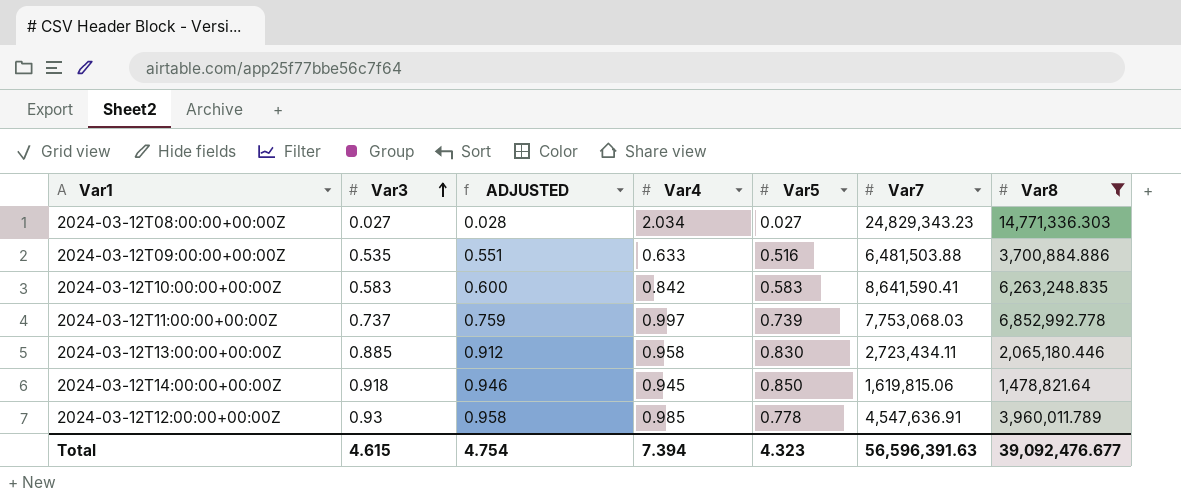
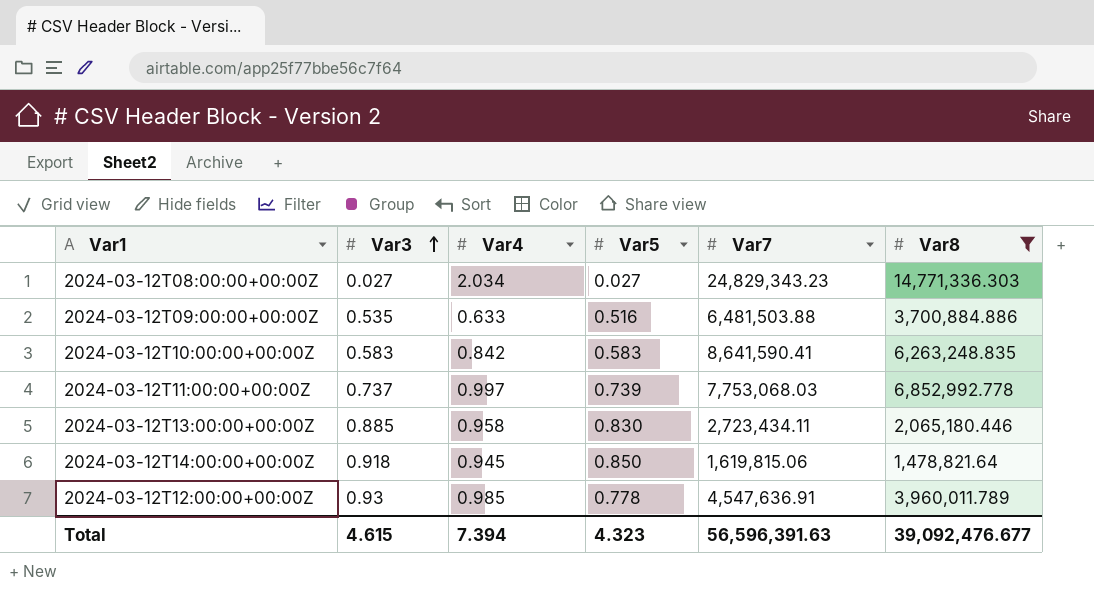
column ADJUSTED | formula: [Var3] * 1.03 -> none

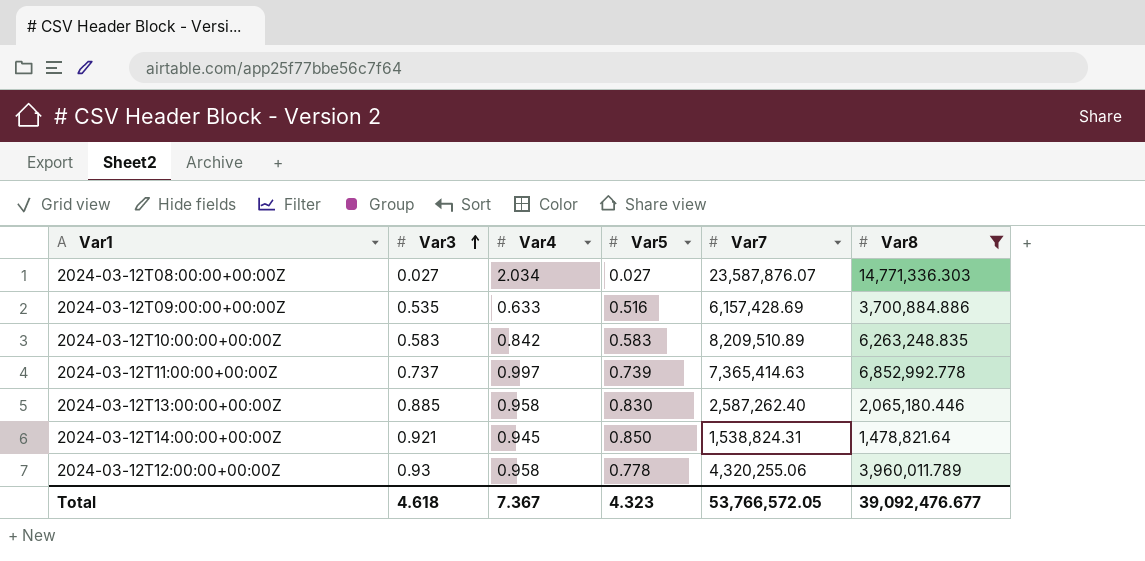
2024-03-12T08:00:00+00:00Z | Var7: 24,829,343.23 -> 23,587,876.07
2024-03-12T09:00:00+00:00Z | Var7: 6,481,503.88 -> 6,157,428.69
2024-03-12T10:00:00+00:00Z | Var7: 8,641,590.41 -> 8,209,510.89
2024-03-12T11:00:00+00:00Z | Var7: 7,753,068.03 -> 7,365,414.63
2024-03-12T13:00:00+00:00Z | Var7: 2,723,434.11 -> 2,587,262.40
2024-03-12T14:00:00+00:00Z | Var3: 0.918 -> 0.921
2024-03-12T14:00:00+00:00Z | Var7: 1,619,815.06 -> 1,538,824.31
2024-03-12T12:00:00+00:00Z | Var4: 0.985 -> 0.958
2024-03-12T12:00:00+00:00Z | Var7: 4,547,636.91 -> 4,320,255.06
Total | Var3: 4.615 -> 4.618
Total | Var4: 7.394 -> 7.367
Total | Var7: 56,596,391.63 -> 53,766,572.05

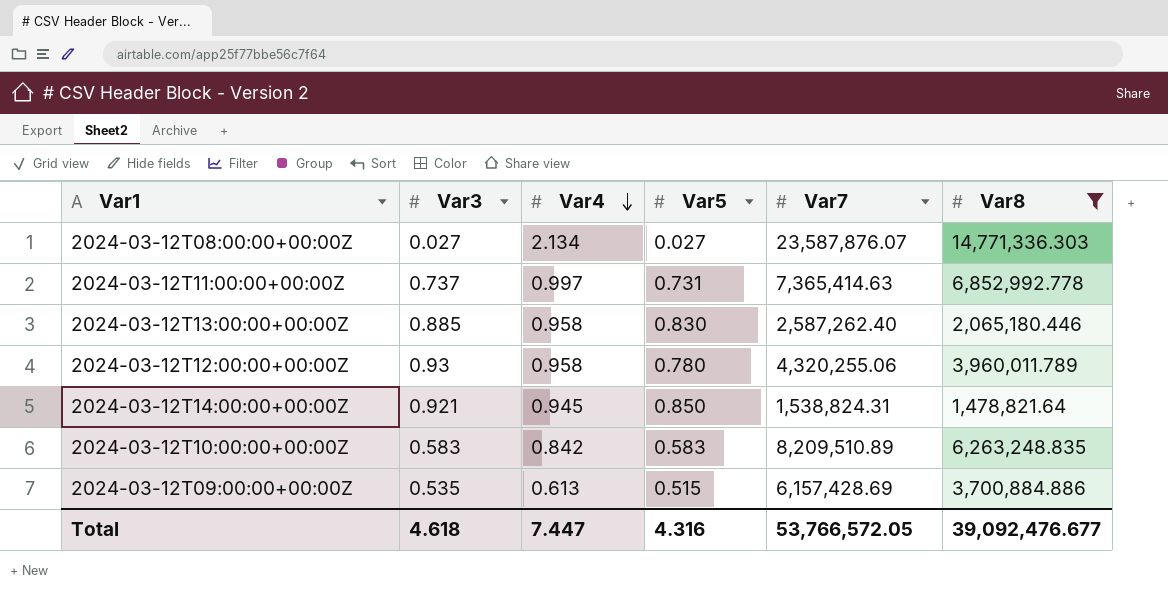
row order: Var3 ascending -> Var4 descending
2024-03-12T08:00:00+00:00Z | Var4: 2.034 -> 2.134
2024-03-12T11:00:00+00:00Z | Var5: 0.739 -> 0.731
2024-03-12T12:00:00+00:00Z | Var5: 0.778 -> 0.780
2024-03-12T09:00:00+00:00Z | Var4: 0.633 -> 0.613
2024-03-12T09:00:00+00:00Z | Var5: 0.516 -> 0.515
Total | Var4: 7.367 -> 7.447
Total | Var5: 4.323 -> 4.316

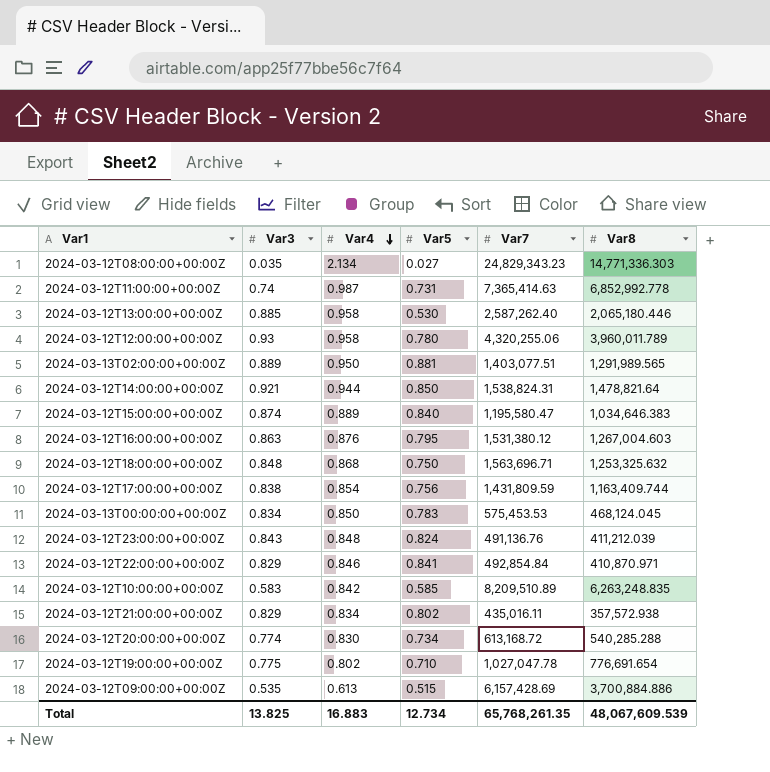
filter: Var8 >= 1,478,821.64 -> none
2024-03-12T08:00:00+00:00Z | Var3: 0.027 -> 0.035
2024-03-12T08:00:00+00:00Z | Var7: 23,587,876.07 -> 24,829,343.23
2024-03-12T11:00:00+00:00Z | Var3: 0.737 -> 0.74
2024-03-12T11:00:00+00:00Z | Var4: 0.997 -> 0.987
2024-03-12T13:00:00+00:00Z | Var5: 0.830 -> 0.530
2024-03-12T14:00:00+00:00Z | Var4: 0.945 -> 0.944
2024-03-12T10:00:00+00:00Z | Var5: 0.583 -> 0.585
Total | Var3: 4.618 -> 13.825
Total | Var4: 7.447 -> 16.883
Total | Var5: 4.316 -> 12.734
Total | Var7: 53,766,572.05 -> 65,768,261.35
Total | Var8: 39,092,476.677 -> 48,067,609.539

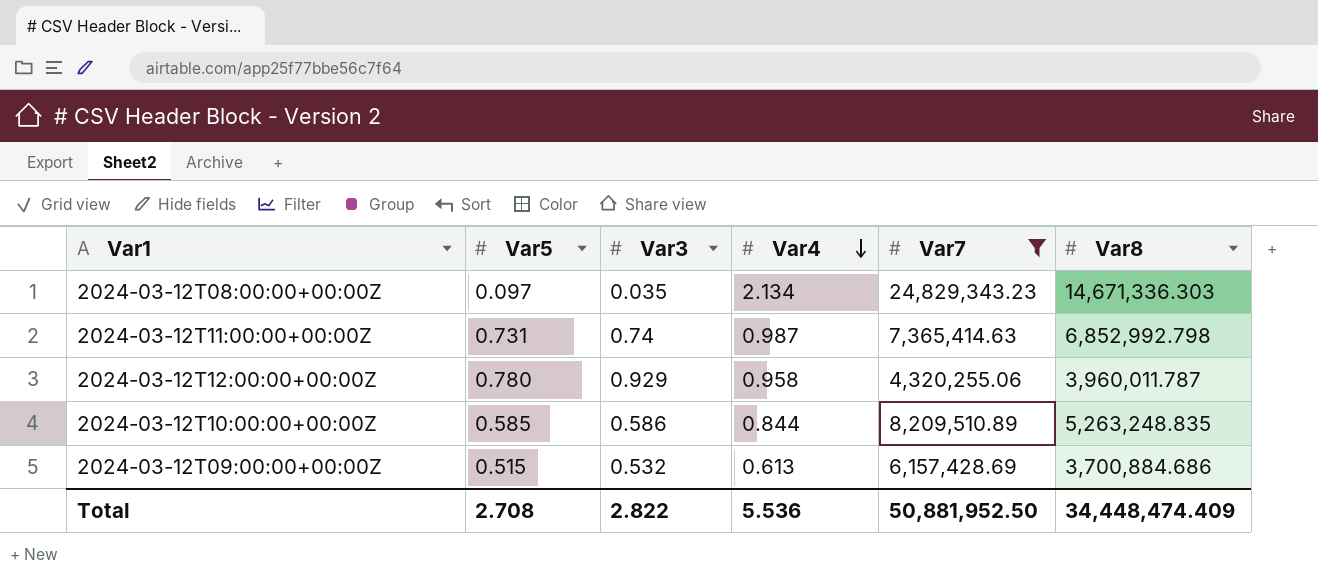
filter: none -> Var7 >= 4,320,255.06
column Var5 | position: 4 -> 2
2024-03-12T08:00:00+00:00Z | Var5: 0.027 -> 0.097
2024-03-12T08:00:00+00:00Z | Var8: 14,771,336.303 -> 14,671,336.303
2024-03-12T11:00:00+00:00Z | Var8: 6,852,992.778 -> 6,852,992.798
2024-03-12T12:00:00+00:00Z | Var3: 0.93 -> 0.929
2024-03-12T12:00:00+00:00Z | Var8: 3,960,011.789 -> 3,960,011.787
2024-03-12T10:00:00+00:00Z | Var3: 0.583 -> 0.586
2024-03-12T10:00:00+00:00Z | Var4: 0.842 -> 0.844
2024-03-12T10:00:00+00:00Z | Var8: 6,263,248.835 -> 5,263,248.835
2024-03-12T09:00:00+00:00Z | Var3: 0.535 -> 0.532
2024-03-12T09:00:00+00:00Z | Var8: 3,700,884.886 -> 3,700,884.686
Total | Var5: 12.734 -> 2.708
Total | Var3: 13.825 -> 2.822
Total | Var4: 16.883 -> 5.536
Total | Var7: 65,768,261.35 -> 50,881,952.50
Total | Var8: 48,067,609.539 -> 34,448,474.409

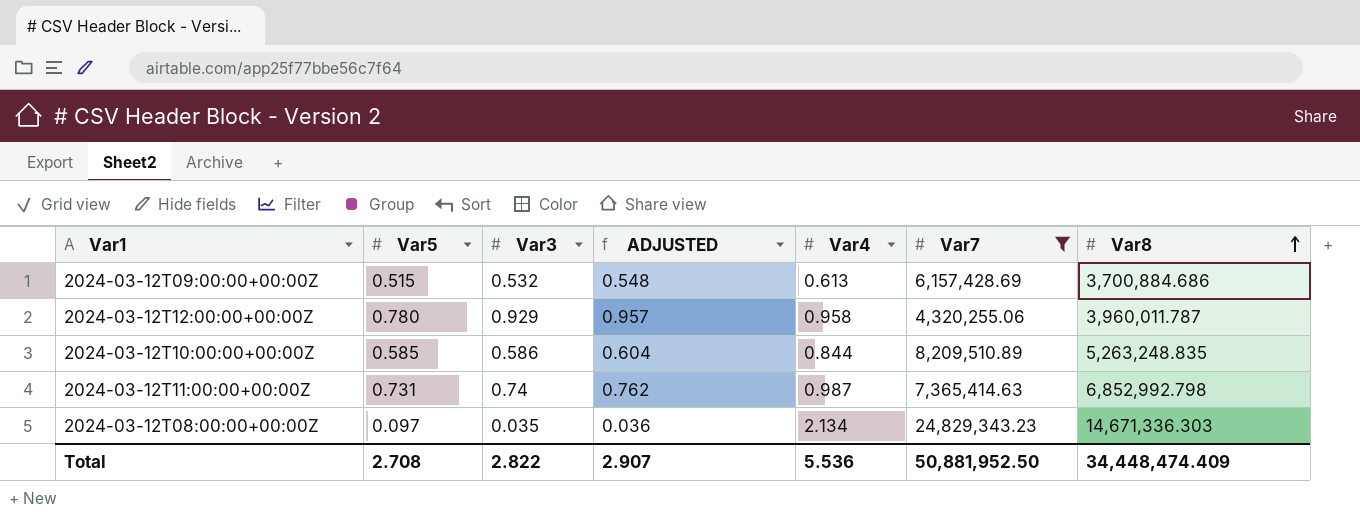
row order: Var4 descending -> Var8 ascending
column ADJUSTED | formula: none -> [Var3] * 1.03

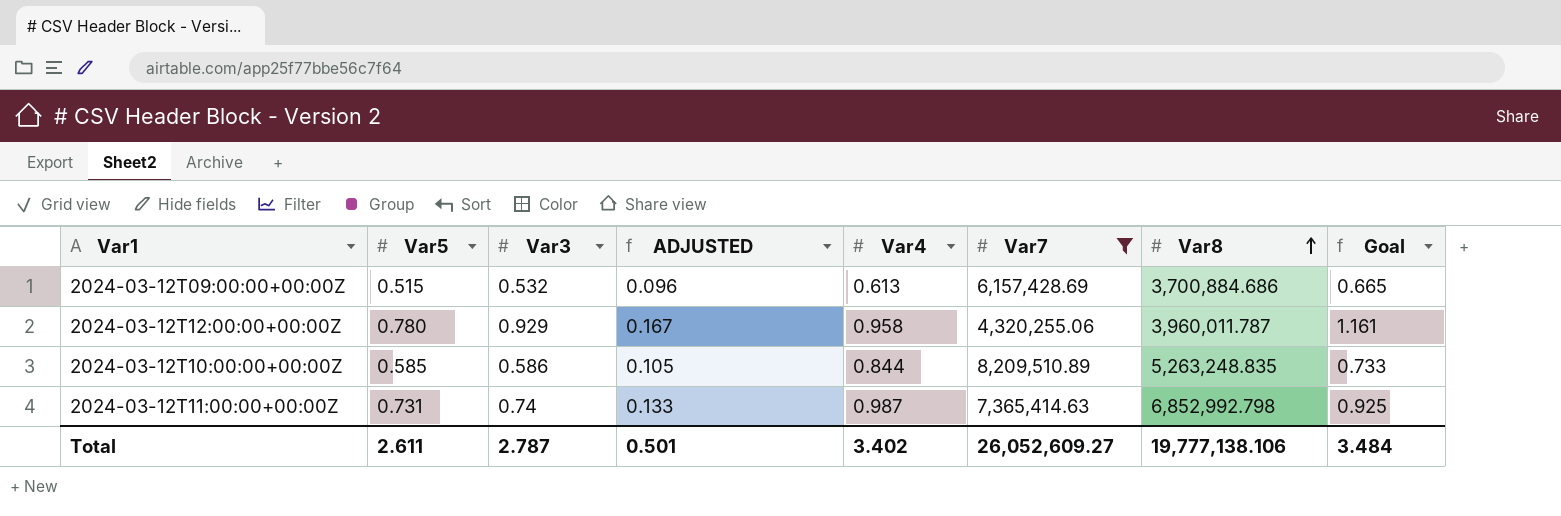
column ADJUSTED | formula: [Var3] * 1.03 -> [Var3] * 0.18
column Goal | formula: none -> [Var3] * 1.25
row 2024-03-12T08:00:00+00:00Z: 0.097 | 0.035 | 0.036 | 2.134 | 24,829,343.23 | 14,671,336.303 -> none
Total | Var5: 2.708 -> 2.611
Total | Var3: 2.822 -> 2.787
Total | ADJUSTED: 2.907 -> 0.501
Total | Var4: 5.536 -> 3.402
Total | Var7: 50,881,952.50 -> 26,052,609.27
Total | Var8: 34,448,474.409 -> 19,777,138.106

